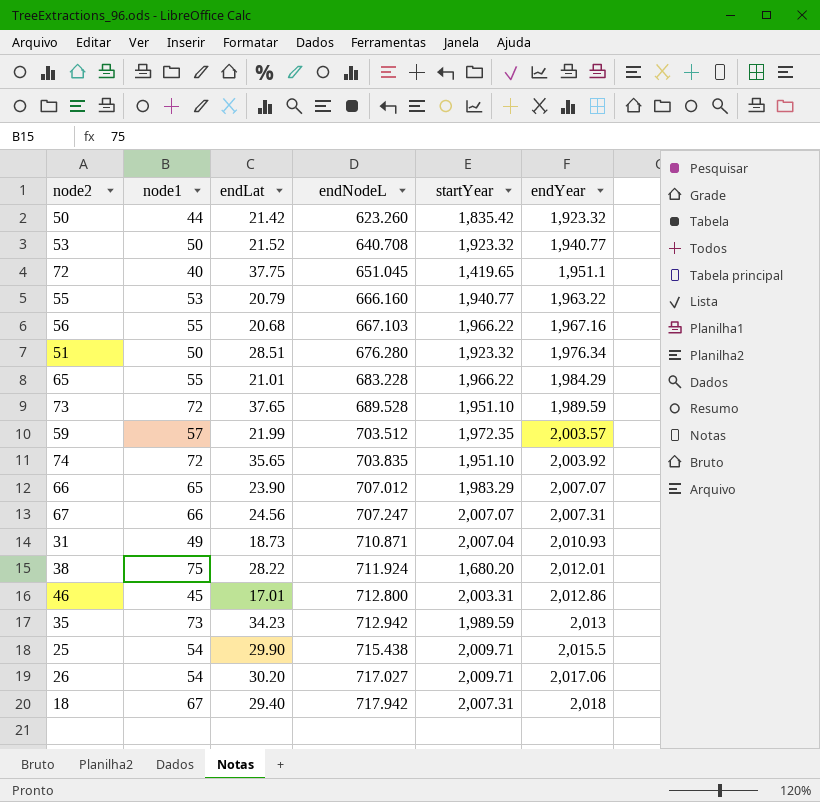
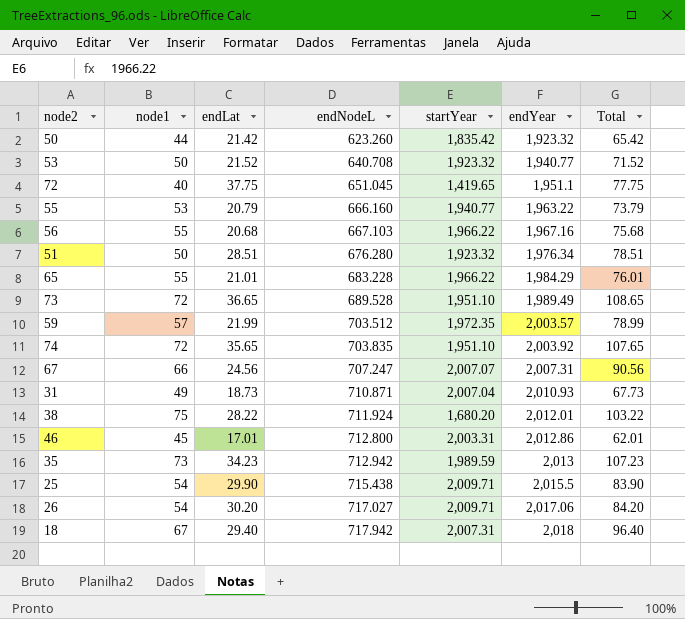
column Total | formula: none -> [node1] + [endLat]
row 66: 65 | 23.90 | 707.012 | 1,983.29 | 2,007.07 -> none
73 | endLat: 37.65 -> 36.65
73 | endYear: 1,989.59 -> 1,989.49

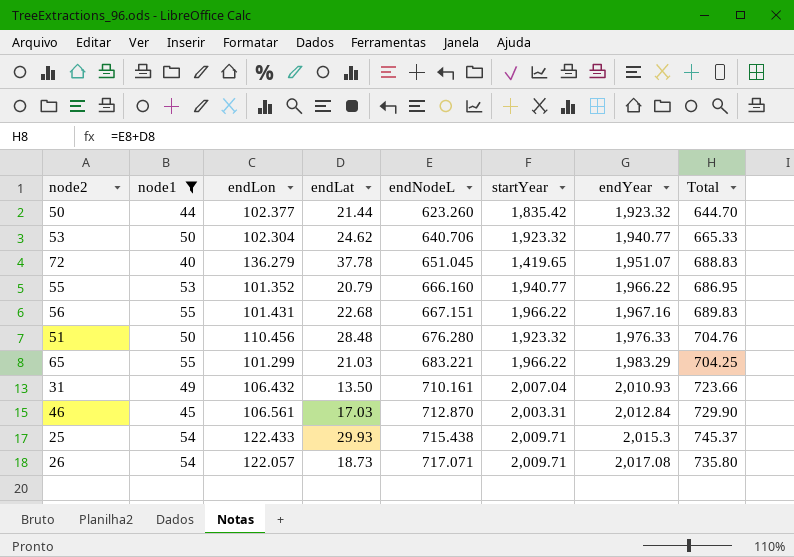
filter: none -> node1 <= 55
column endLon | position: none -> 3
column Total | formula: [node1] + [endLat] -> [endLat] + [endNodeL]
50 | endLat: 21.42 -> 21.44
53 | endLat: 21.52 -> 24.62
53 | endNodeL: 640.708 -> 640.706
72 | endLat: 37.75 -> 37.78
72 | endYear: 1,951.1 -> 1,951.07
55 | endYear: 1,963.22 -> 1,966.22
56 | endLat: 20.68 -> 22.68
56 | endNodeL: 667.103 -> 667.151
51 | endLat: 28.51 -> 28.48
51 | endYear: 1,976.34 -> 1,976.33
65 | endLat: 21.01 -> 21.03
65 | endNodeL: 683.228 -> 683.221
65 | endYear: 1,984.29 -> 1,983.29
31 | endLat: 18.73 -> 13.50
31 | endNodeL: 710.871 -> 710.161
46 | endLat: 17.01 -> 17.03
46 | endNodeL: 712.800 -> 712.870
46 | endYear: 2,012.86 -> 2,012.84
25 | endLat: 29.90 -> 29.93
25 | endYear: 2,015.5 -> 2,015.3
26 | endLat: 30.20 -> 18.73
26 | endNodeL: 717.027 -> 717.071
26 | endYear: 2,017.06 -> 2,017.08

